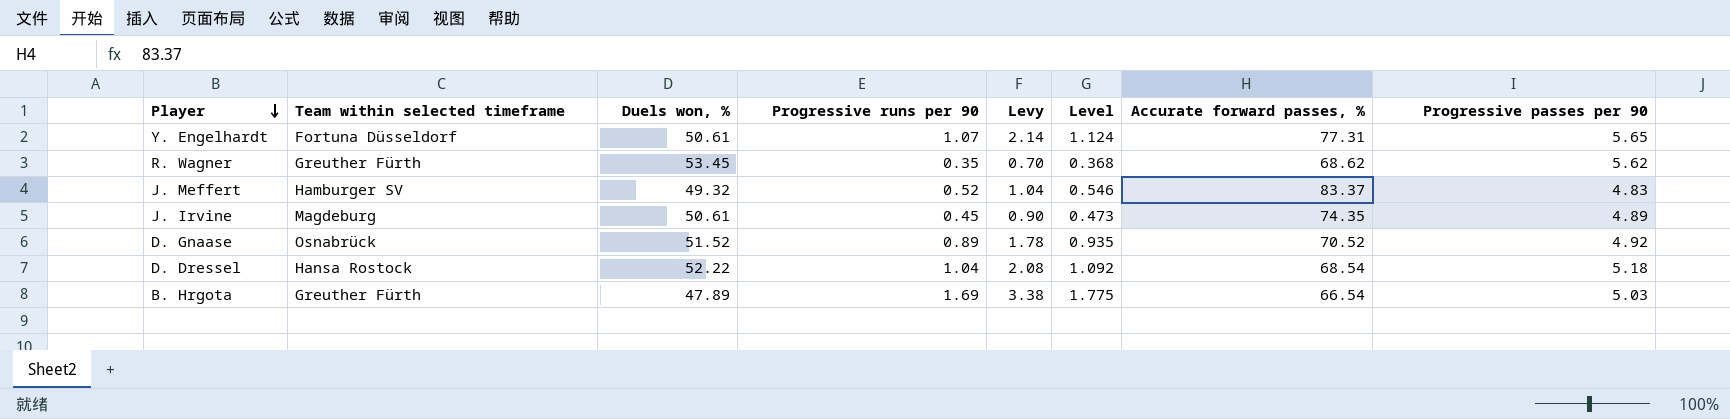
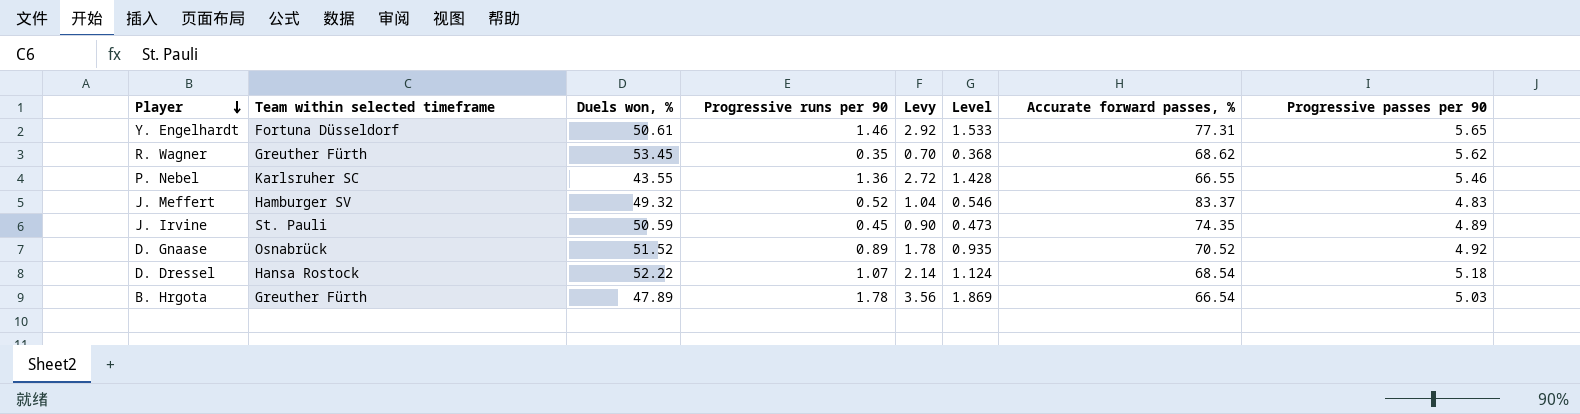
Y. Engelhardt | Progressive runs per 90: 1.07 -> 1.46
Y. Engelhardt | Levy: 2.14 -> 2.92
Y. Engelhardt | Level: 1.124 -> 1.533
row P. Nebel: none -> Karlsruher SC | 43.55 | 1.36 | 2.72 | 1.428 | 66.55 | 5.46
J. Irvine | Team within selected timeframe: Magdeburg -> St. Pauli
J. Irvine | Duels won, %: 50.61 -> 50.59
D. Dressel | Progressive runs per 90: 1.04 -> 1.07
D. Dressel | Levy: 2.08 -> 2.14
D. Dressel | Level: 1.092 -> 1.124
B. Hrgota | Progressive runs per 90: 1.69 -> 1.78
B. Hrgota | Levy: 3.38 -> 3.56
B. Hrgota | Level: 1.775 -> 1.869

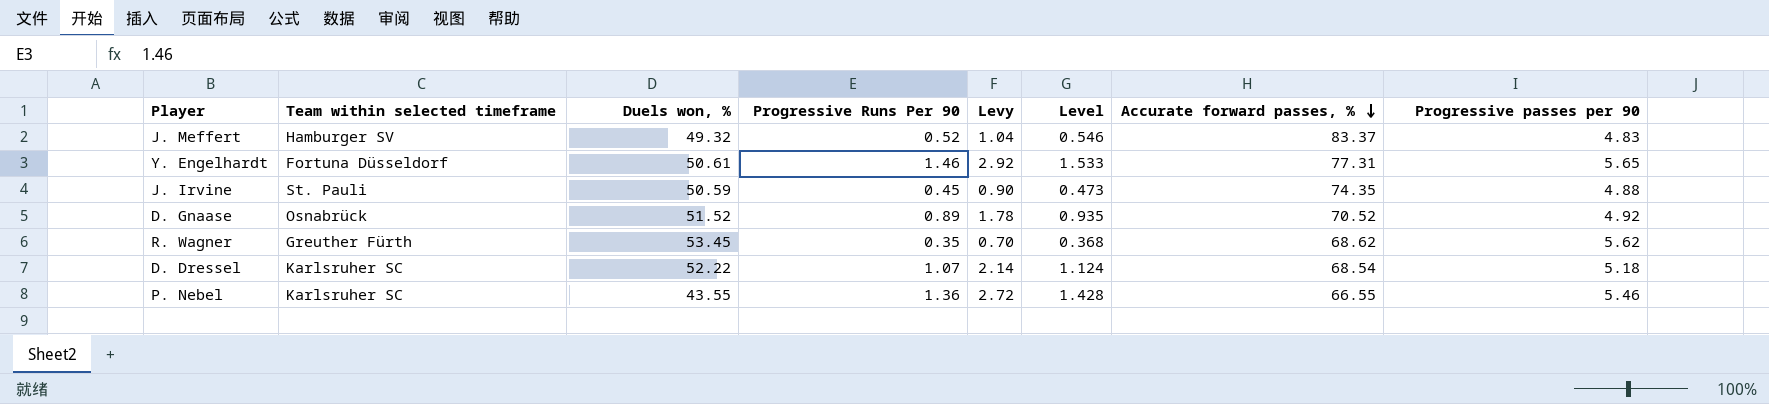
row order: Player descending -> Accurate forward passes, % descending
column name: Progressive runs per 90 -> Progressive Runs Per 90
row B. Hrgota: Greuther Fürth | 47.89 | 1.78 | 3.56 | 1.869 | 66.54 | 5.03 -> none
J. Irvine | Progressive passes per 90: 4.89 -> 4.88
D. Dressel | Team within selected timeframe: Hansa Rostock -> Karlsruher SC

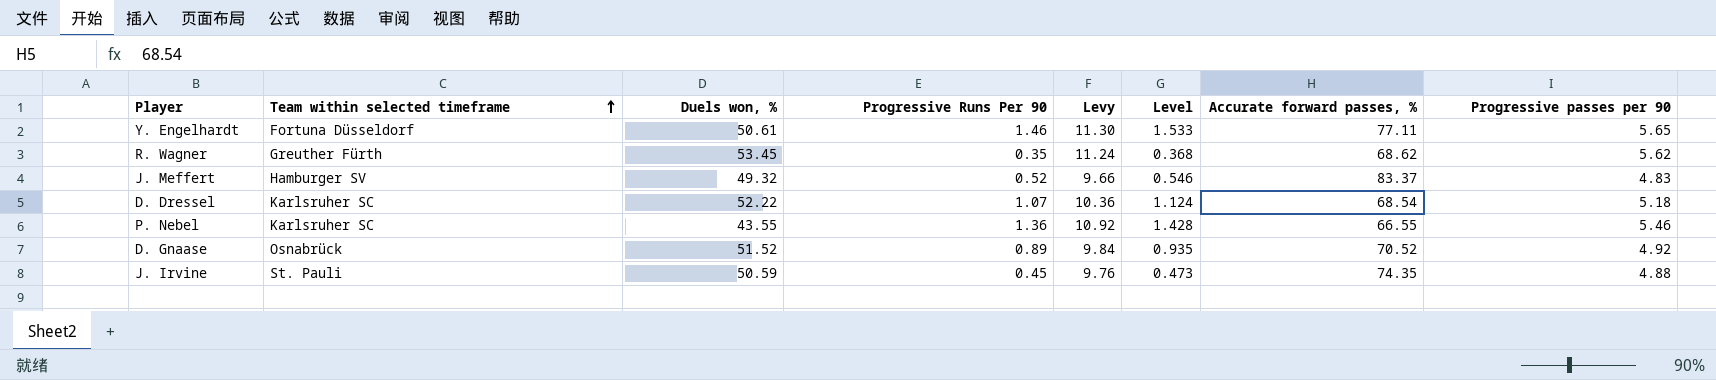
row order: Accurate forward passes, % descending -> Team within selected timeframe ascending
column Levy | formula: [Progressive Runs Per 90] * 2 -> [Progressive passes per 90] * 2
Y. Engelhardt | Accurate forward passes, %: 77.31 -> 77.11

